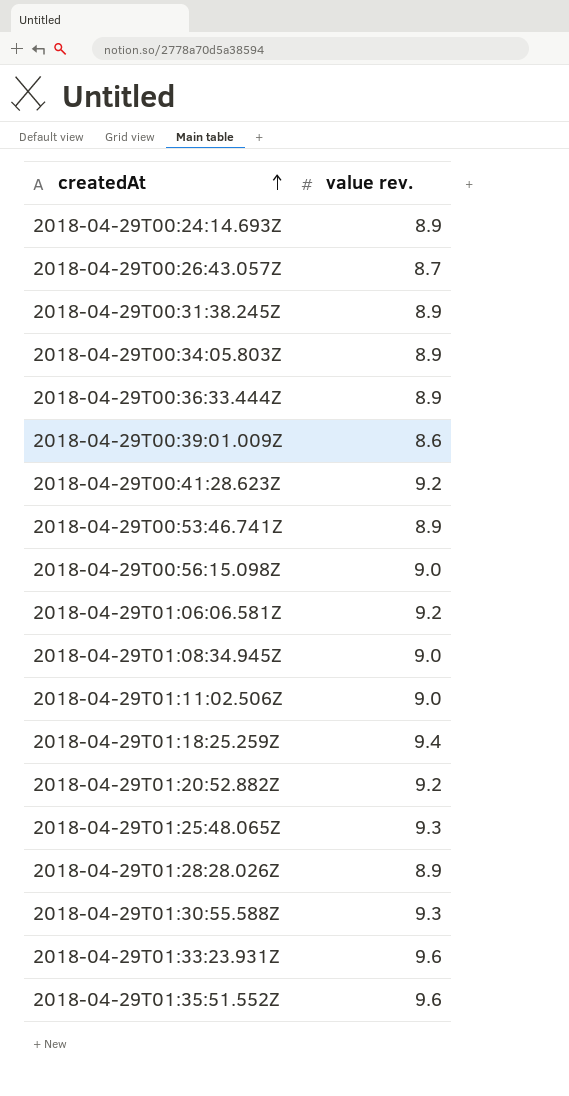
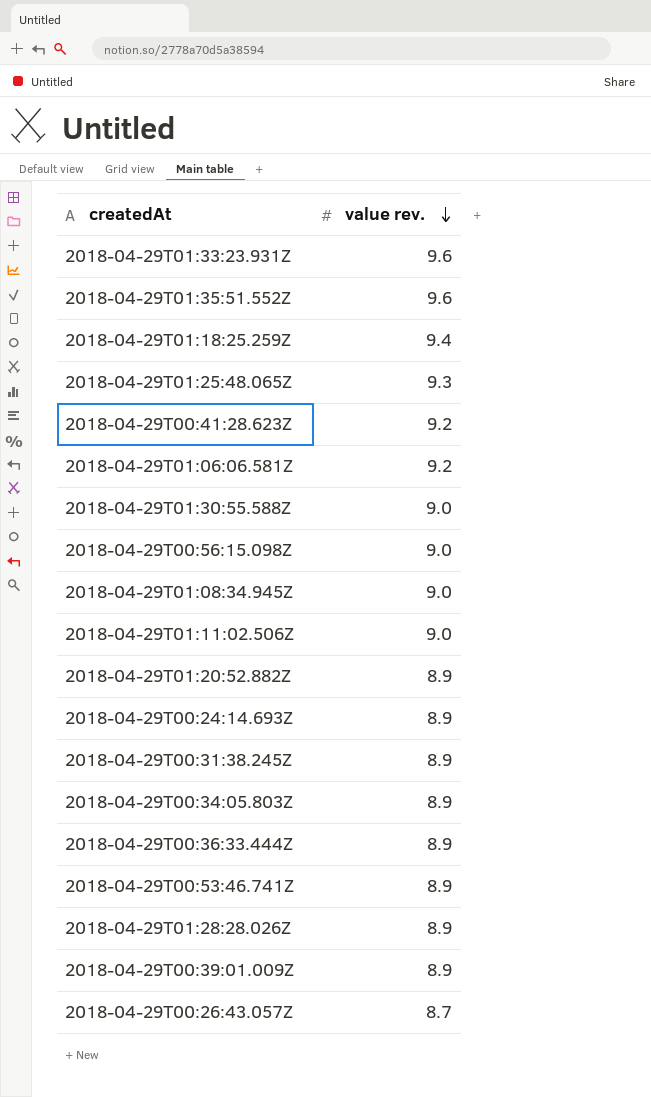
row order: createdAt ascending -> value rev. descending
2018-04-29T01:30:55.588Z | value rev.: 9.3 -> 9.0
2018-04-29T01:20:52.882Z | value rev.: 9.2 -> 8.9
2018-04-29T00:39:01.009Z | value rev.: 8.6 -> 8.9

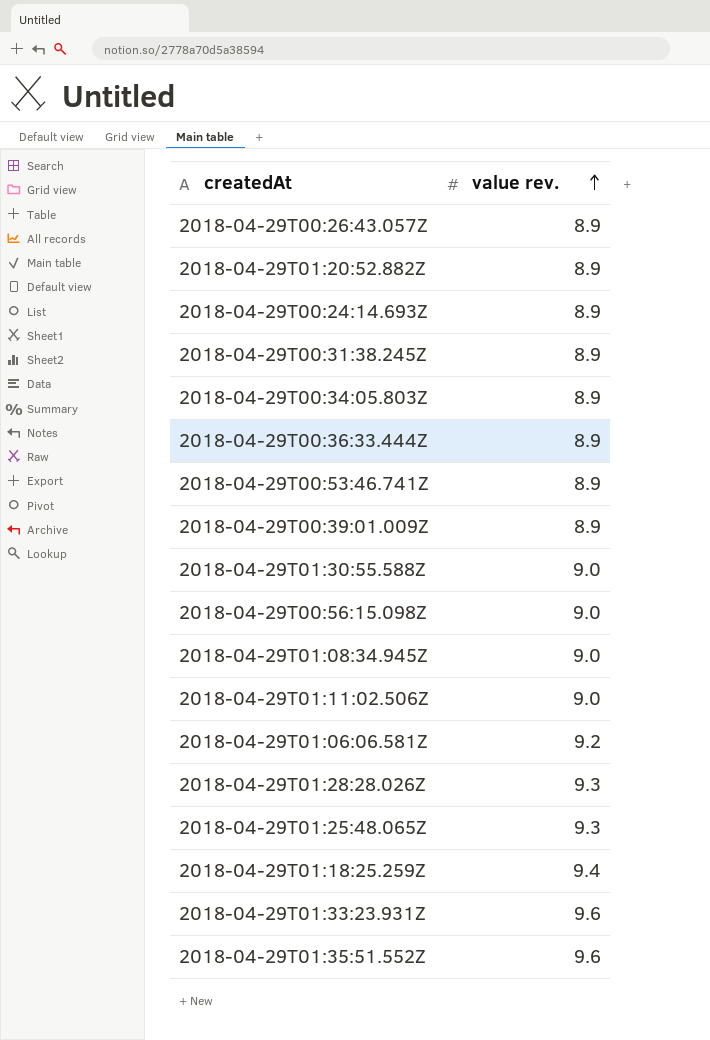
row order: value rev. descending -> value rev. ascending
row 2018-04-29T00:41:28.623Z: 9.2 -> none
2018-04-29T00:26:43.057Z | value rev.: 8.7 -> 8.9
2018-04-29T01:28:28.026Z | value rev.: 8.9 -> 9.3

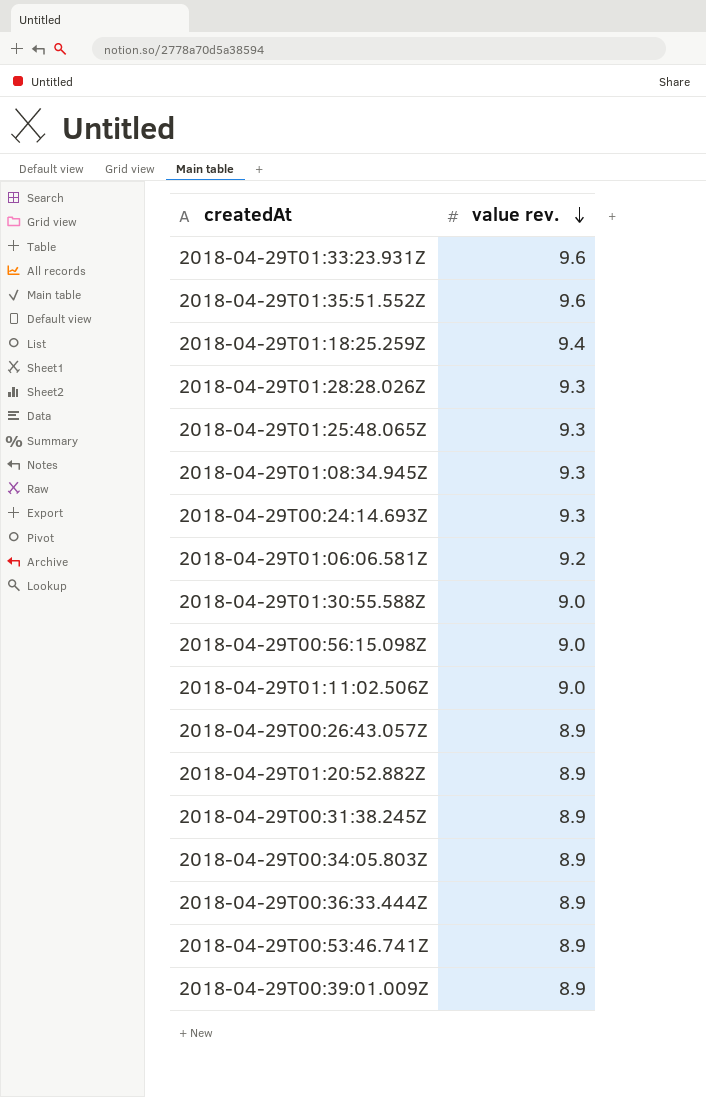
row order: value rev. ascending -> value rev. descending
2018-04-29T01:08:34.945Z | value rev.: 9.0 -> 9.3
2018-04-29T00:24:14.693Z | value rev.: 8.9 -> 9.3

